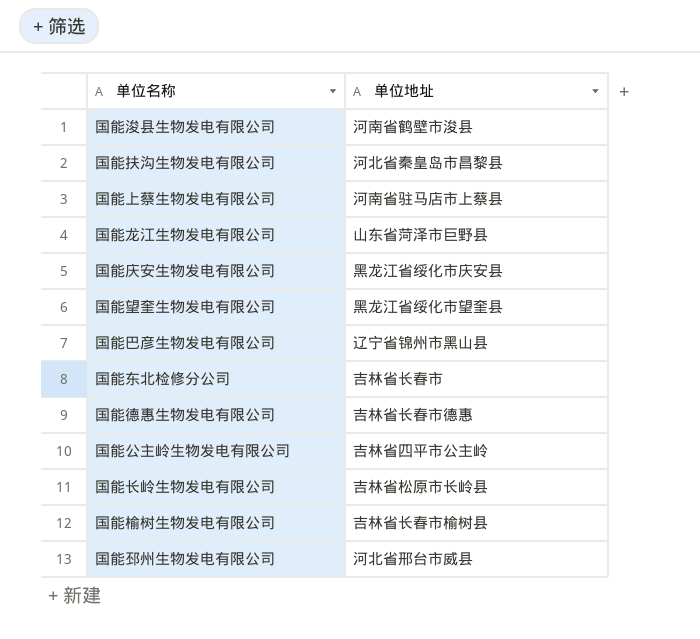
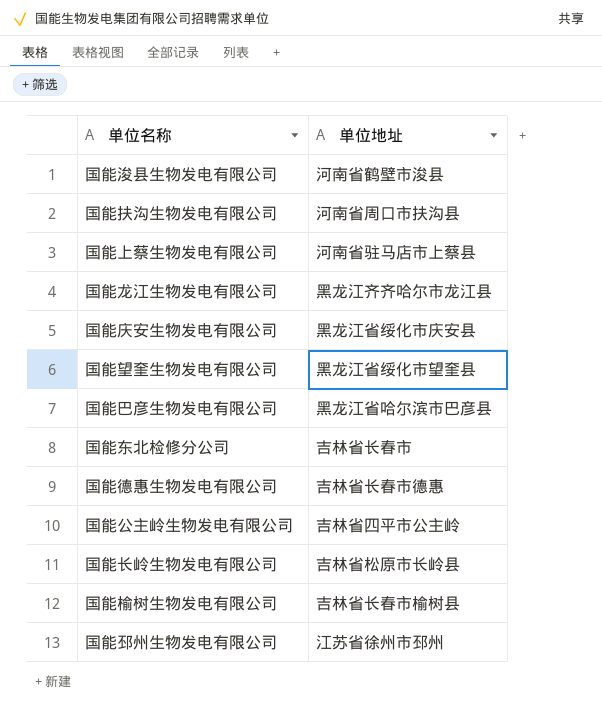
国能扶沟生物发电有限公司 | 单位地址: 河北省秦皇岛市昌黎县 -> 河南省周口市扶沟县
国能龙江生物发电有限公司 | 单位地址: 山东省菏泽市巨野县 -> 黑龙江齐齐哈尔市龙江县
国能巴彦生物发电有限公司 | 单位地址: 辽宁省锦州市黑山县 -> 黑龙江省哈尔滨市巴彦县
国能邳州生物发电有限公司 | 单位地址: 河北省邢台市威县 -> 江苏省徐州市邳州

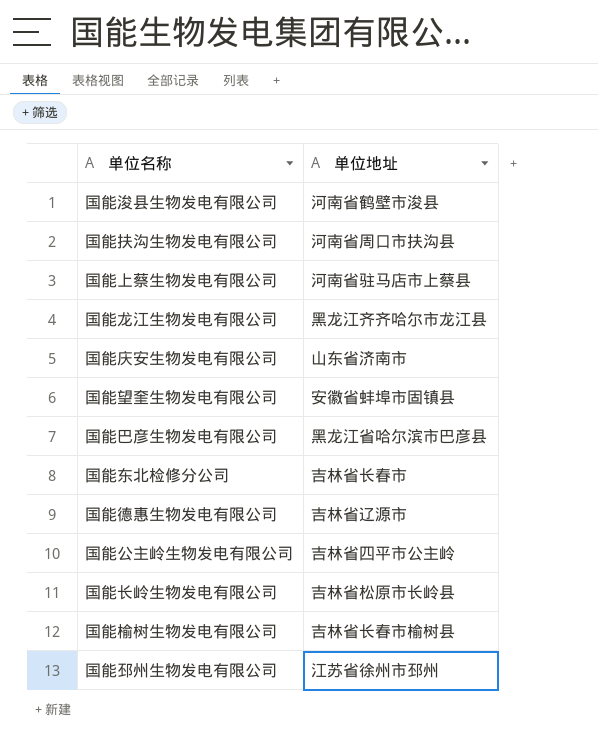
国能庆安生物发电有限公司 | 单位地址: 黑龙江省绥化市庆安县 -> 山东省济南市
国能望奎生物发电有限公司 | 单位地址: 黑龙江省绥化市望奎县 -> 安徽省蚌埠市固镇县
国能德惠生物发电有限公司 | 单位地址: 吉林省长春市德惠 -> 吉林省辽源市

